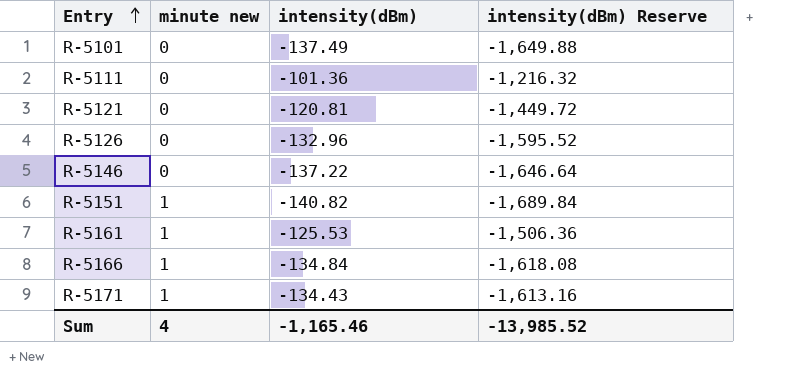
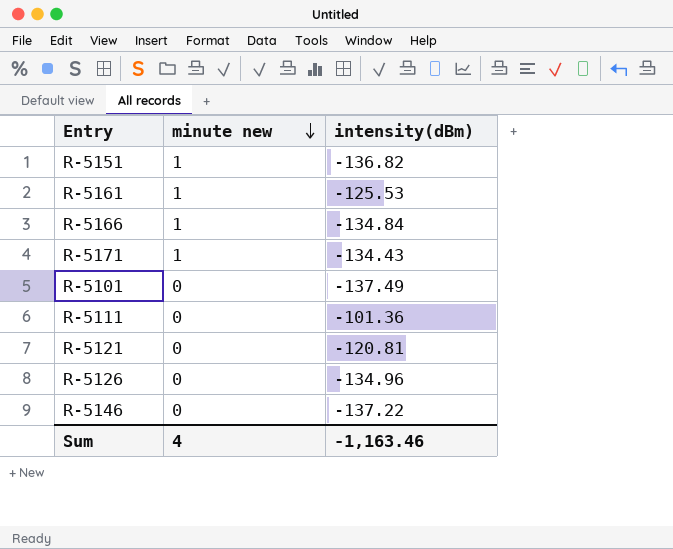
row order: Entry ascending -> minute new descending
column intensity(dBm) Reserve | formula: [intensity(dBm)] * 12 -> none
R-5151 | intensity(dBm): -140.82 -> -136.82
R-5126 | intensity(dBm): -132.96 -> -134.96
Sum | intensity(dBm): -1,165.46 -> -1,163.46

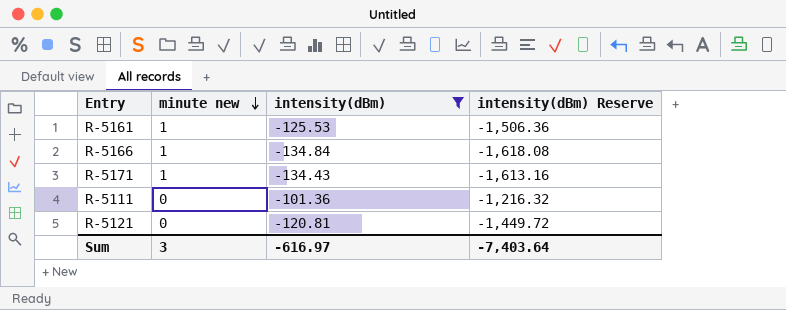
filter: none -> intensity(dBm) >= -134.84
column intensity(dBm) Reserve | formula: none -> [intensity(dBm)] * 12
Sum | minute new: 4 -> 3
Sum | intensity(dBm): -1,163.46 -> -616.97

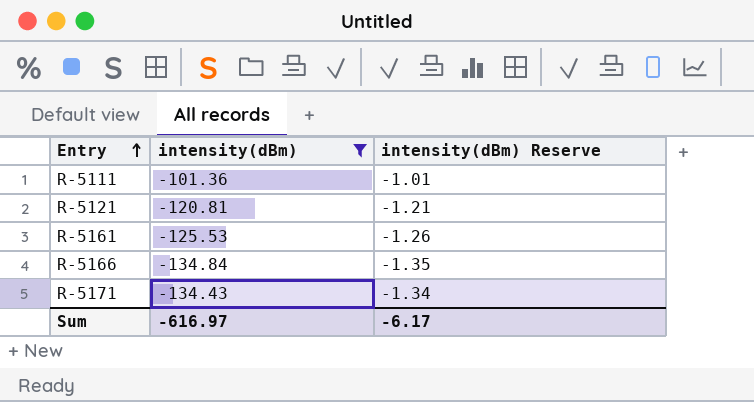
row order: minute new descending -> Entry ascending
column minute new | position: 2 -> none
column intensity(dBm) Reserve | formula: [intensity(dBm)] * 12 -> [intensity(dBm)] * 0.01
Sum | intensity(dBm) Reserve: -7,403.64 -> -6.17

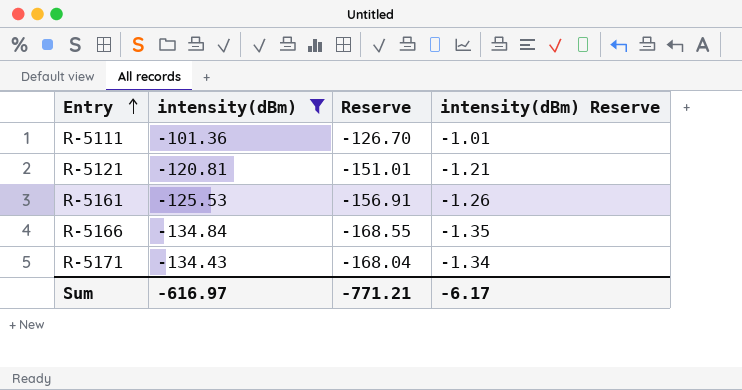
column Reserve | formula: none -> [intensity(dBm)] * 1.25

